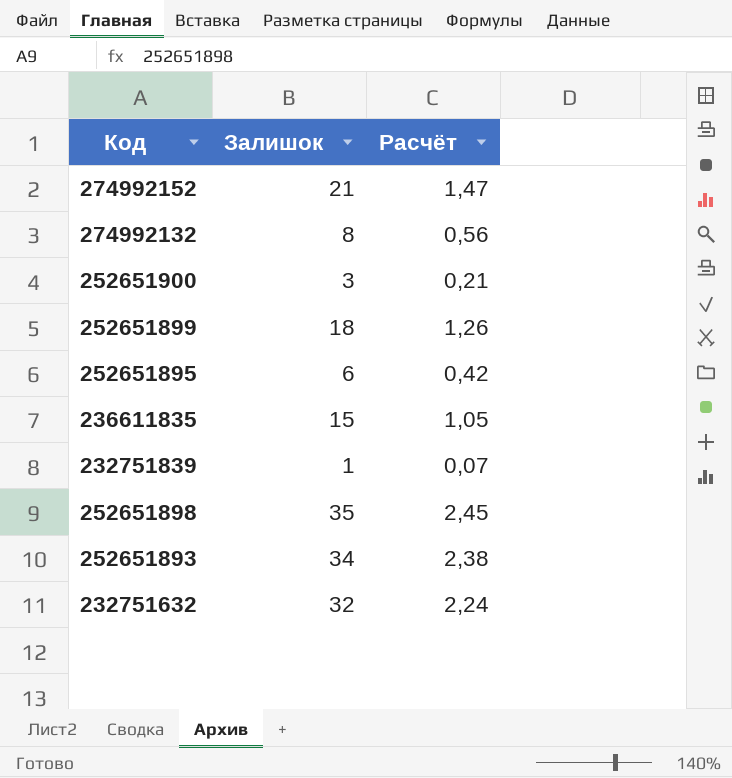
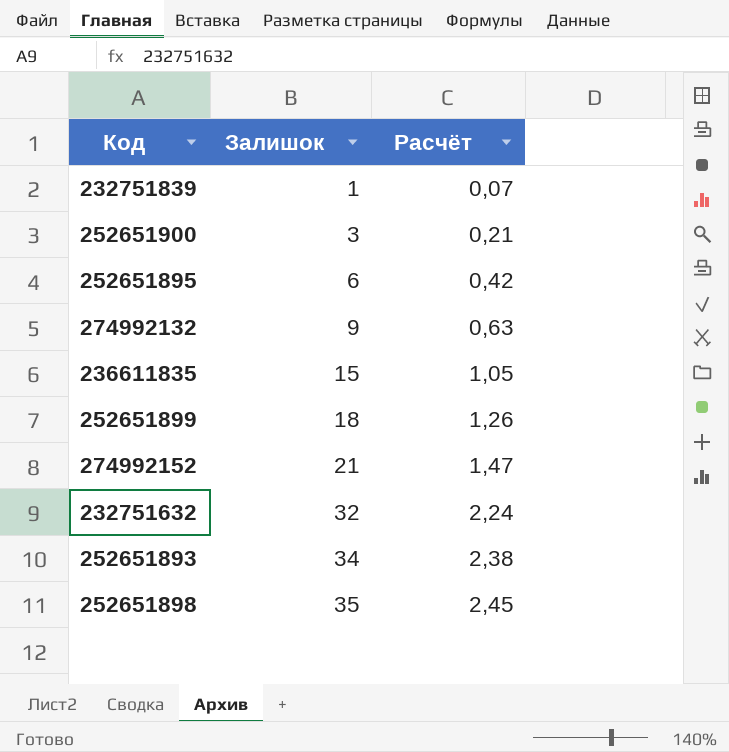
row order: none -> Залишок ascending
274992132 | Залишок: 8 -> 9
274992132 | Расчёт: 0,56 -> 0,63

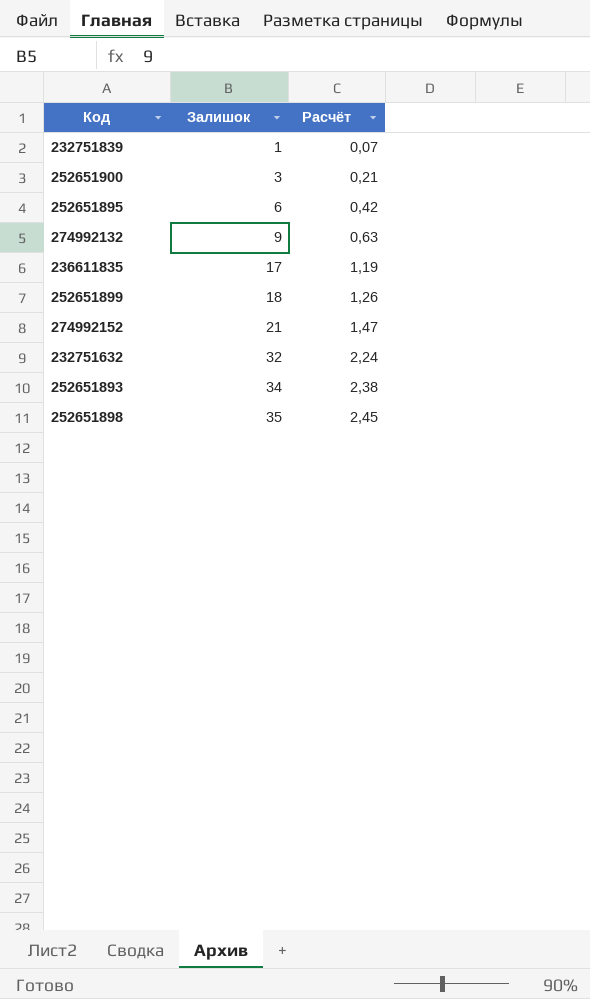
236611835 | Залишок: 15 -> 17
236611835 | Расчёт: 1,05 -> 1,19

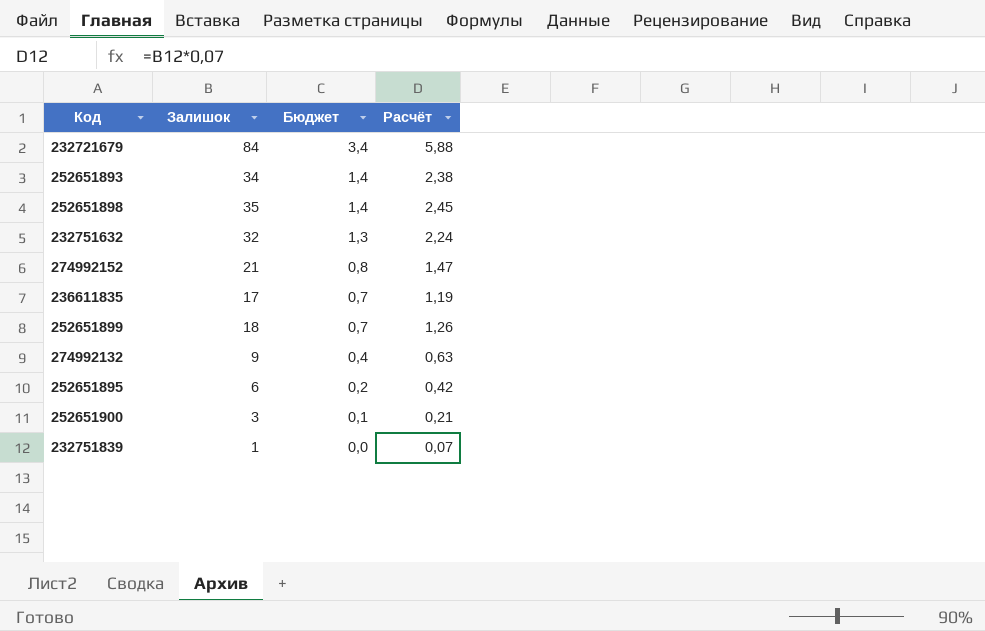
row order: Залишок ascending -> Бюджет descending
column Бюджет | formula: none -> [Залишок] * 0,04
row 232721679: none -> 84 | 3,4 | 5,88

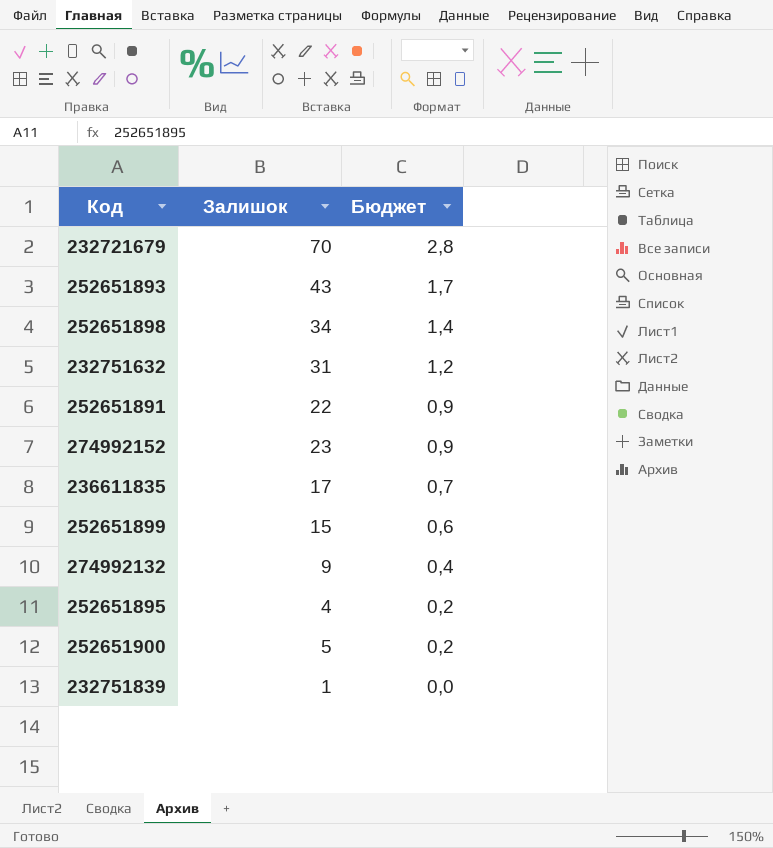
column Расчёт | formula: [Залишок] * 0,07 -> none
232721679 | Залишок: 84 -> 70
232721679 | Бюджет: 3,4 -> 2,8
252651893 | Залишок: 34 -> 43
252651893 | Бюджет: 1,4 -> 1,7
252651898 | Залишок: 35 -> 34
232751632 | Залишок: 32 -> 31
232751632 | Бюджет: 1,3 -> 1,2
row 252651891: none -> 22 | 0,9
274992152 | Залишок: 21 -> 23
274992152 | Бюджет: 0,8 -> 0,9
252651899 | Залишок: 18 -> 15
252651899 | Бюджет: 0,7 -> 0,6
252651895 | Залишок: 6 -> 4
252651900 | Залишок: 3 -> 5
252651900 | Бюджет: 0,1 -> 0,2

